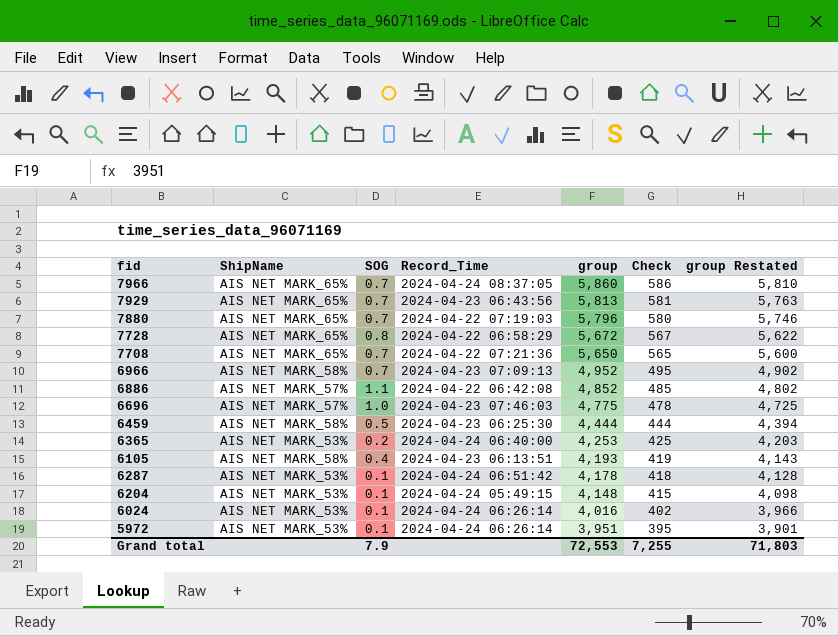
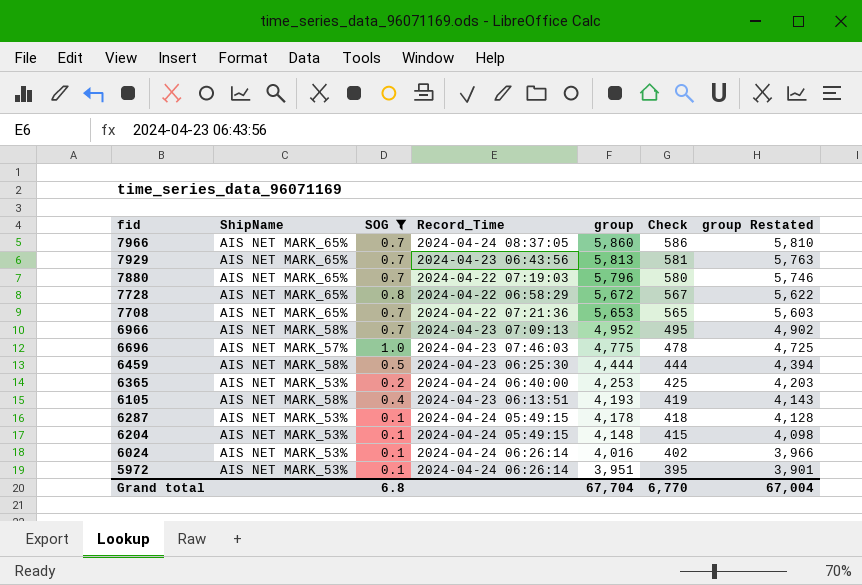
filter: none -> SOG != 1.1
7708 | group: 5,650 -> 5,653
7708 | group Restated: 5,600 -> 5,603
6287 | Record_Time: 2024-04-24 06:51:42 -> 2024-04-24 05:49:15
Grand total | SOG: 7.9 -> 6.8
Grand total | group: 72,553 -> 67,704
Grand total | Check: 7,255 -> 6,770
Grand total | group Restated: 71,803 -> 67,004

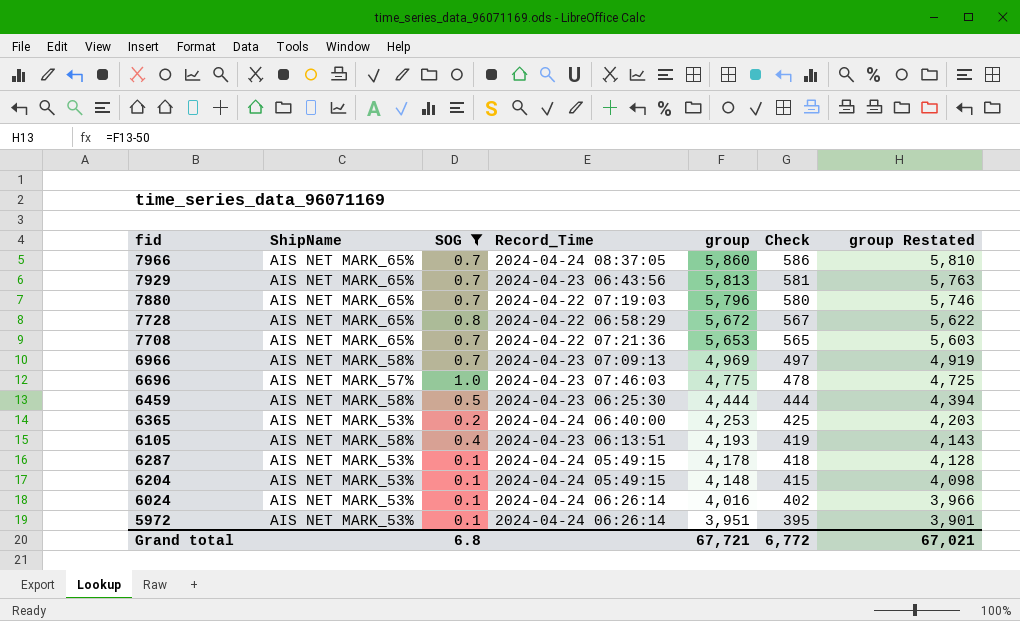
6966 | group: 4,952 -> 4,969
6966 | Check: 495 -> 497
6966 | group Restated: 4,902 -> 4,919
Grand total | group: 67,704 -> 67,721
Grand total | Check: 6,770 -> 6,772
Grand total | group Restated: 67,004 -> 67,021

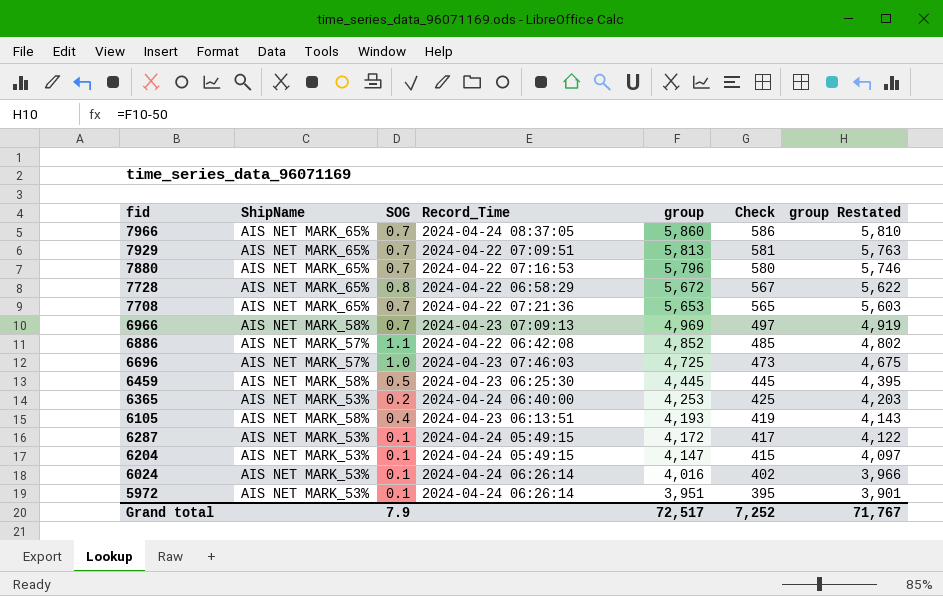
filter: SOG != 1.1 -> none
7929 | Record_Time: 2024-04-23 06:43:56 -> 2024-04-22 07:09:51
7880 | Record_Time: 2024-04-22 07:19:03 -> 2024-04-22 07:16:53
6696 | group: 4,775 -> 4,725
6696 | Check: 478 -> 473
6696 | group Restated: 4,725 -> 4,675
6459 | group: 4,444 -> 4,445
6459 | Check: 444 -> 445
6459 | group Restated: 4,394 -> 4,395
6287 | group: 4,178 -> 4,172
6287 | Check: 418 -> 417
6287 | group Restated: 4,128 -> 4,122
6204 | group: 4,148 -> 4,147
6204 | group Restated: 4,098 -> 4,097
Grand total | SOG: 6.8 -> 7.9
Grand total | group: 67,721 -> 72,517
Grand total | Check: 6,772 -> 7,252
Grand total | group Restated: 67,021 -> 71,767

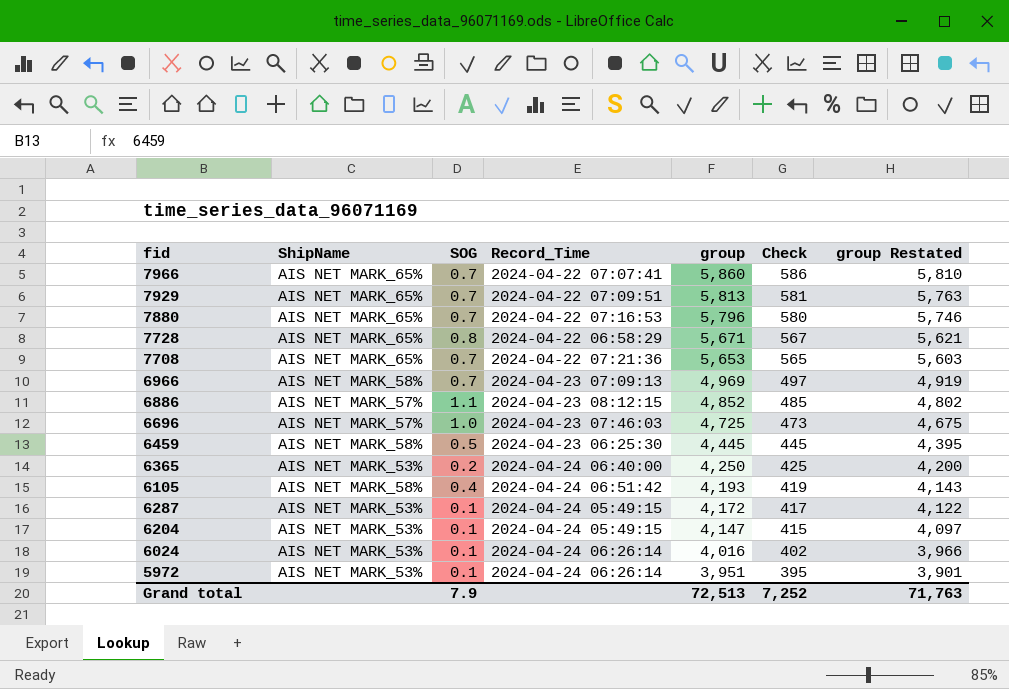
7966 | Record_Time: 2024-04-24 08:37:05 -> 2024-04-22 07:07:41
7728 | group: 5,672 -> 5,671
7728 | group Restated: 5,622 -> 5,621
6886 | Record_Time: 2024-04-22 06:42:08 -> 2024-04-23 08:12:15
6365 | group: 4,253 -> 4,250
6365 | group Restated: 4,203 -> 4,200
6105 | Record_Time: 2024-04-23 06:13:51 -> 2024-04-24 06:51:42
Grand total | group: 72,517 -> 72,513
Grand total | group Restated: 71,767 -> 71,763

